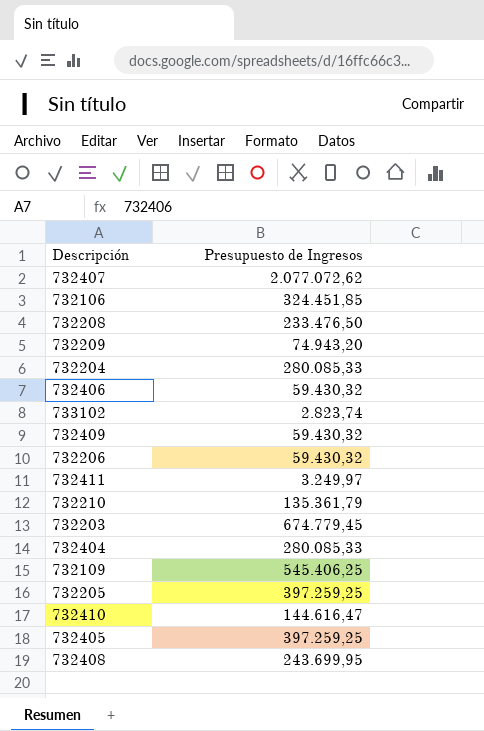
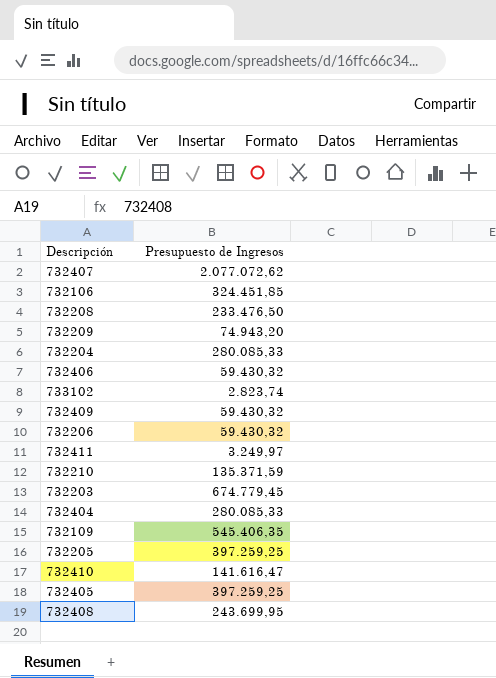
732210 | Presupuesto de Ingresos: 135.361,79 -> 135.371,59
732109 | Presupuesto de Ingresos: 545.406,25 -> 545.406,35
732410 | Presupuesto de Ingresos: 144.616,47 -> 141.616,47

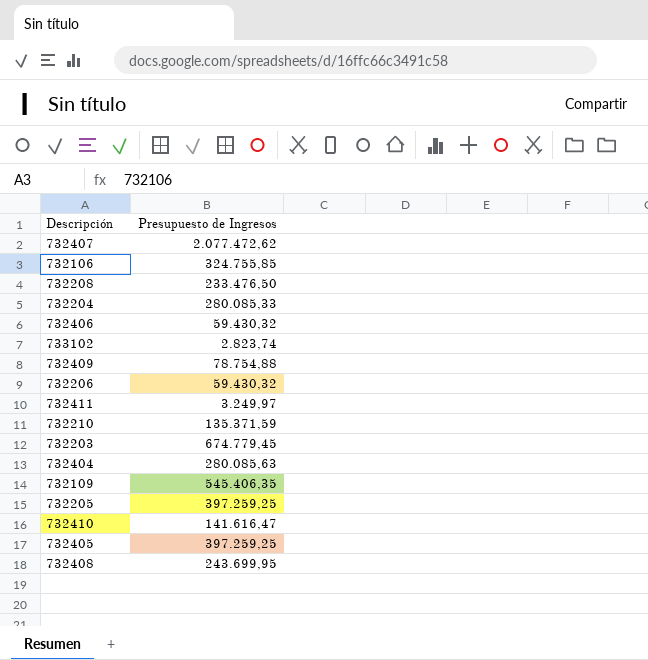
row 732209: 74.943,20 -> none
732407 | Presupuesto de Ingresos: 2.077.072,62 -> 2.077.472,62
732106 | Presupuesto de Ingresos: 324.451,85 -> 324.755,85
732409 | Presupuesto de Ingresos: 59.430,32 -> 78.754,88
732404 | Presupuesto de Ingresos: 280.085,33 -> 280.085,63

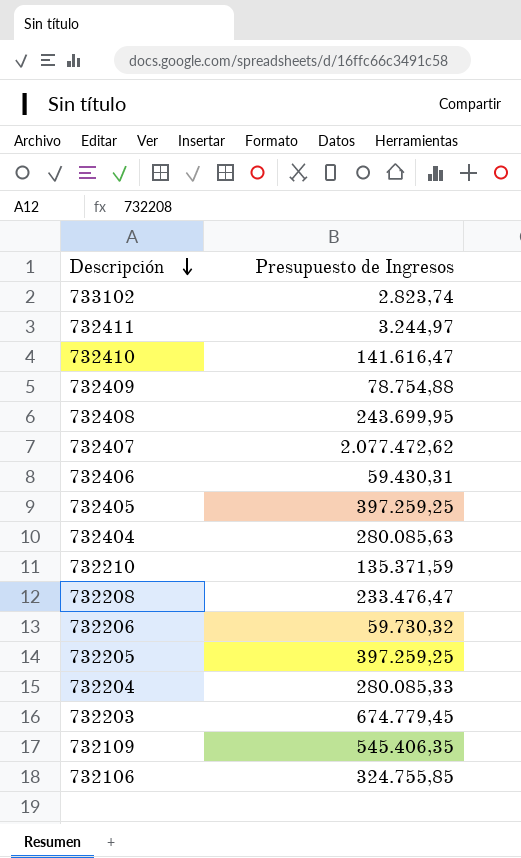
row order: none -> Descripción descending
732411 | Presupuesto de Ingresos: 3.249,97 -> 3.244,97
732406 | Presupuesto de Ingresos: 59.430,32 -> 59.430,31
732208 | Presupuesto de Ingresos: 233.476,50 -> 233.476,47
732206 | Presupuesto de Ingresos: 59.430,32 -> 59.730,32

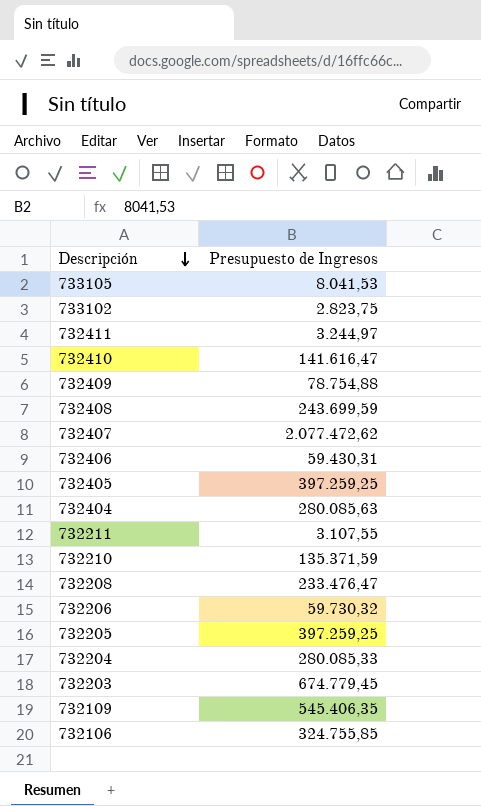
row 733105: none -> 8.041,53
733102 | Presupuesto de Ingresos: 2.823,74 -> 2.823,75
732408 | Presupuesto de Ingresos: 243.699,95 -> 243.699,59
row 732211: none -> 3.107,55

